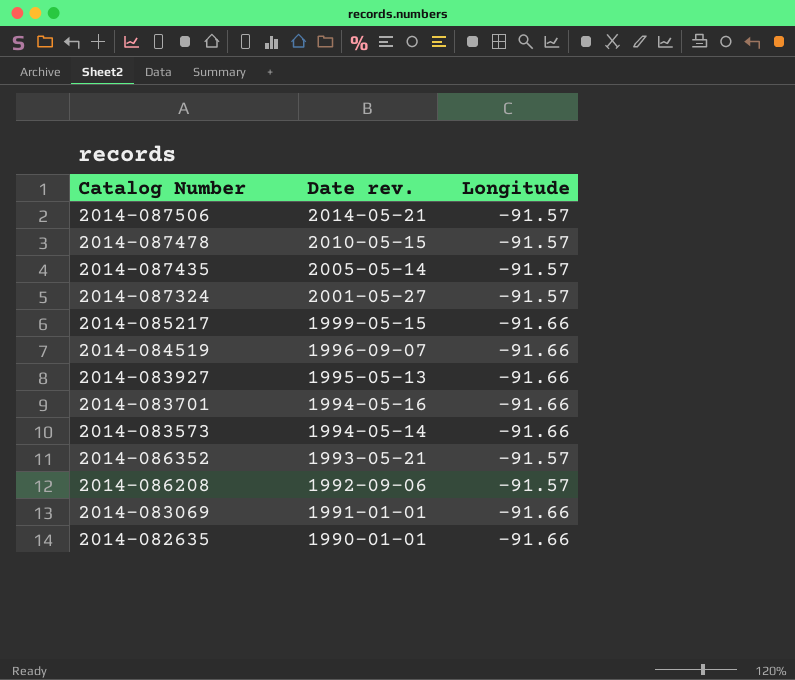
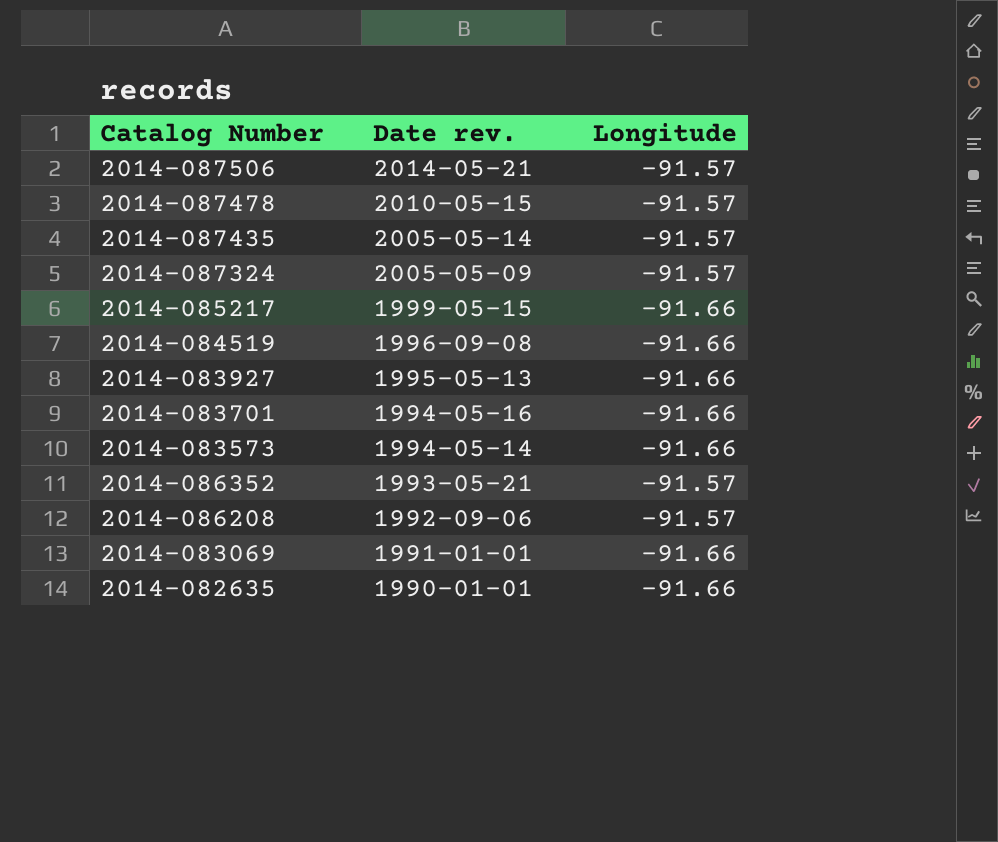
2014-087324 | Date rev.: 2001-05-27 -> 2005-05-09
2014-084519 | Date rev.: 1996-09-07 -> 1996-09-08

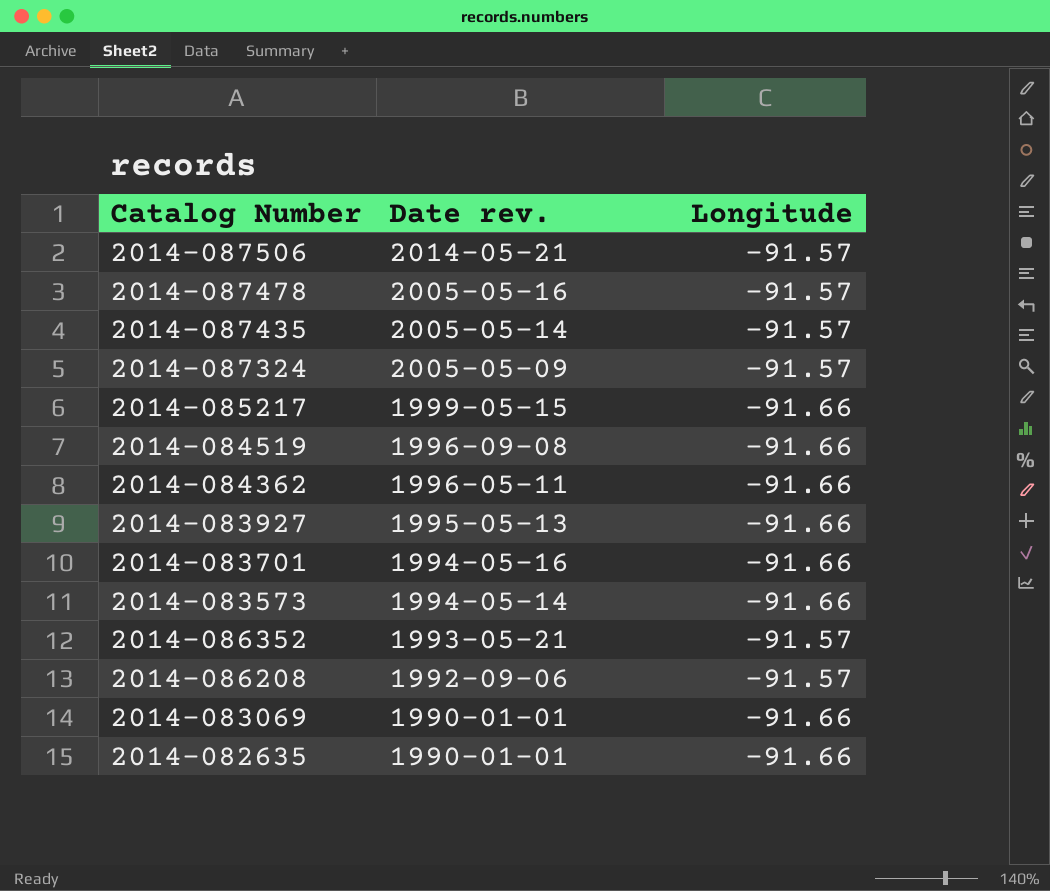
2014-087478 | Date rev.: 2010-05-15 -> 2005-05-16
row 2014-084362: none -> 1996-05-11 | -91.66
2014-083069 | Date rev.: 1991-01-01 -> 1990-01-01

